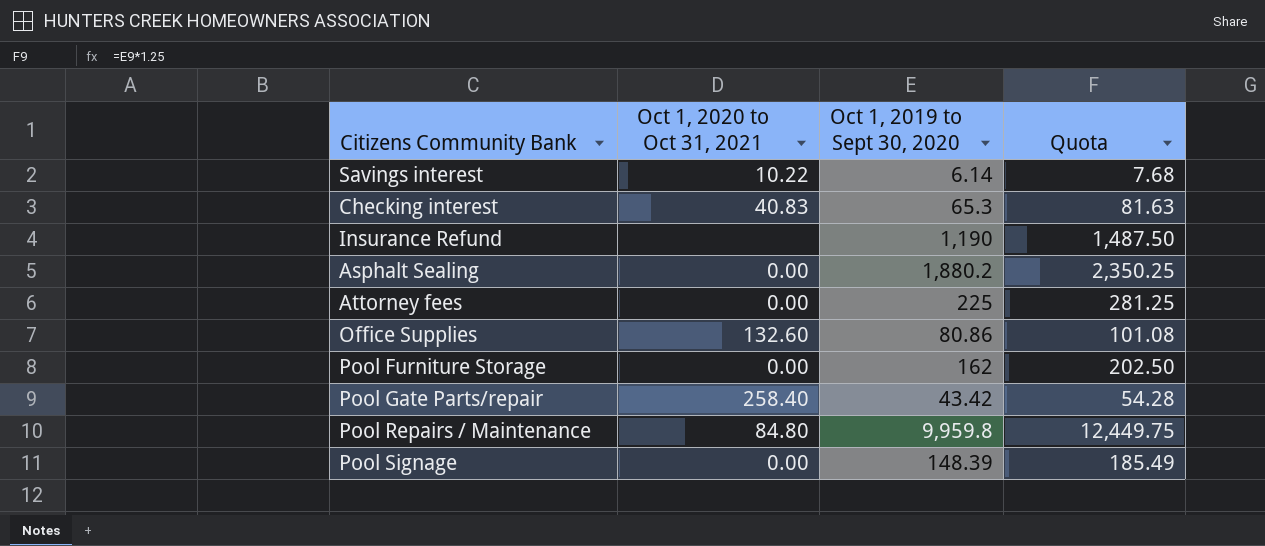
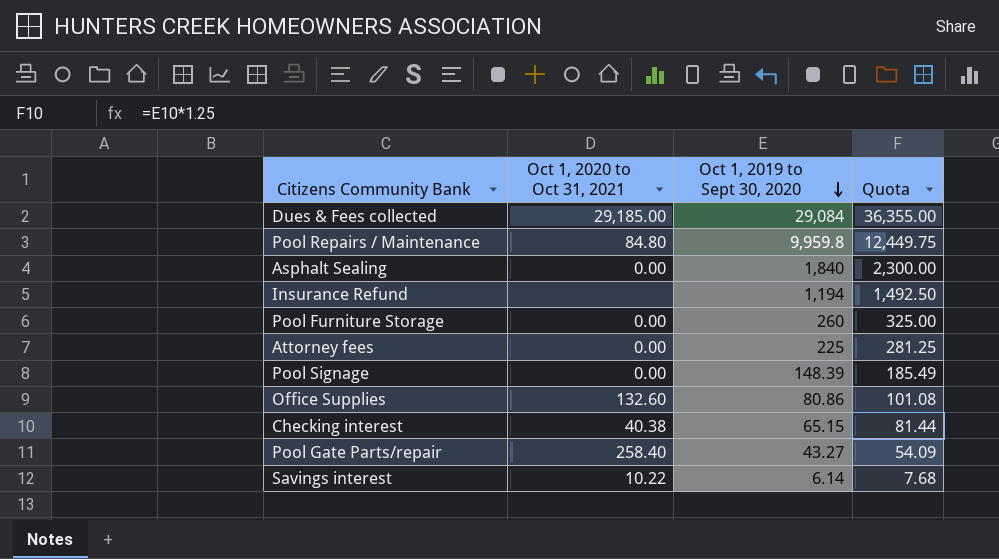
row order: none -> Oct 1, 2019 to Sept 30, 2020 descending
row Dues & Fees collected: none -> 29,185.00 | 29,084 | 36,355.00
Asphalt Sealing | Oct 1, 2019 to Sept 30, 2020: 1,880.2 -> 1,840
Asphalt Sealing | Quota: 2,350.25 -> 2,300.00
Insurance Refund | Oct 1, 2019 to Sept 30, 2020: 1,190 -> 1,194
Insurance Refund | Quota: 1,487.50 -> 1,492.50
Pool Furniture Storage | Oct 1, 2019 to Sept 30, 2020: 162 -> 260
Pool Furniture Storage | Quota: 202.50 -> 325.00
Checking interest | Oct 1, 2020 to Oct 31, 2021: 40.83 -> 40.38
Checking interest | Oct 1, 2019 to Sept 30, 2020: 65.3 -> 65.15
Checking interest | Quota: 81.63 -> 81.44
Pool Gate Parts/repair | Oct 1, 2019 to Sept 30, 2020: 43.42 -> 43.27
Pool Gate Parts/repair | Quota: 54.28 -> 54.09

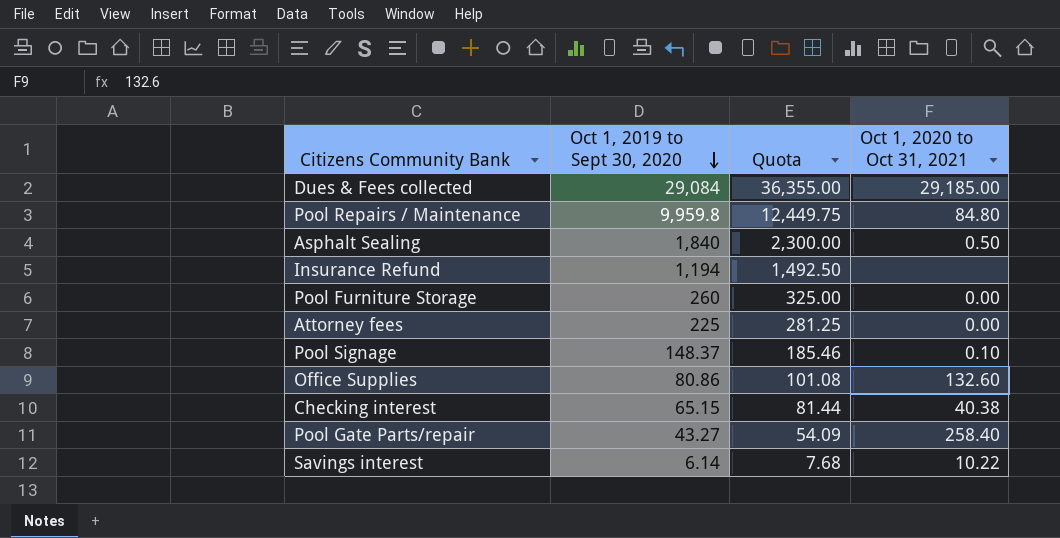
column Oct 1, 2020 to Oct 31, 2021 | position: 2 -> 4
Asphalt Sealing | Oct 1, 2020 to Oct 31, 2021: 0.00 -> 0.50
Pool Signage | Oct 1, 2019 to Sept 30, 2020: 148.39 -> 148.37
Pool Signage | Quota: 185.49 -> 185.46
Pool Signage | Oct 1, 2020 to Oct 31, 2021: 0.00 -> 0.10

